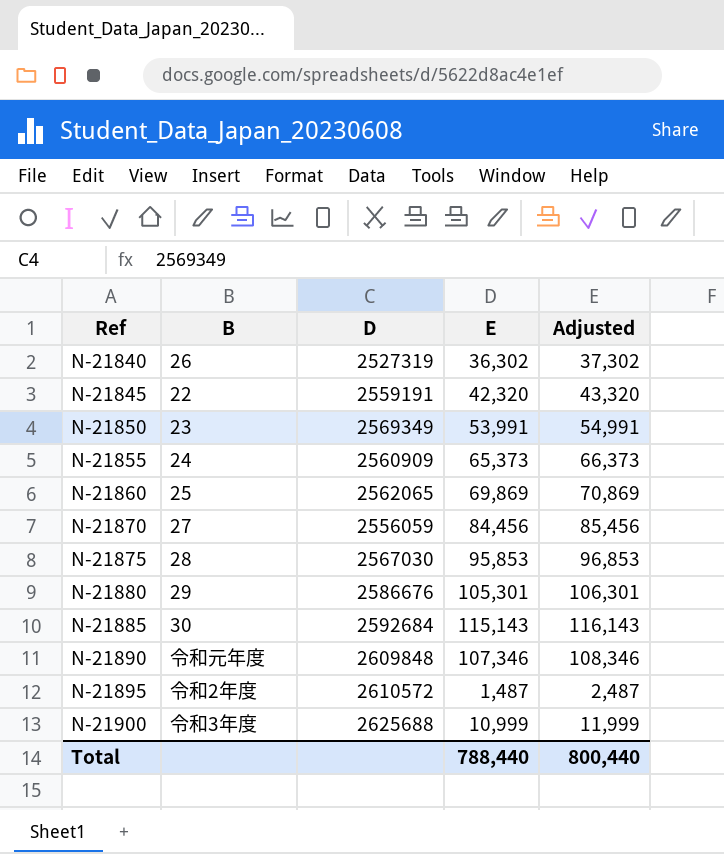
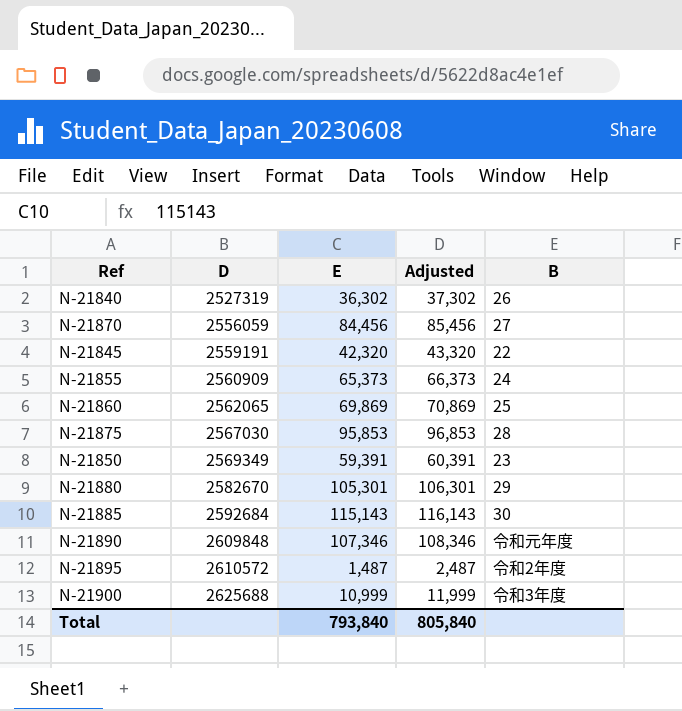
row order: Ref ascending -> D ascending
column B | position: 2 -> 5
N-21850 | E: 53,991 -> 59,391
N-21850 | Adjusted: 54,991 -> 60,391
N-21880 | D: 2586676 -> 2582670
Total | E: 788,440 -> 793,840
Total | Adjusted: 800,440 -> 805,840

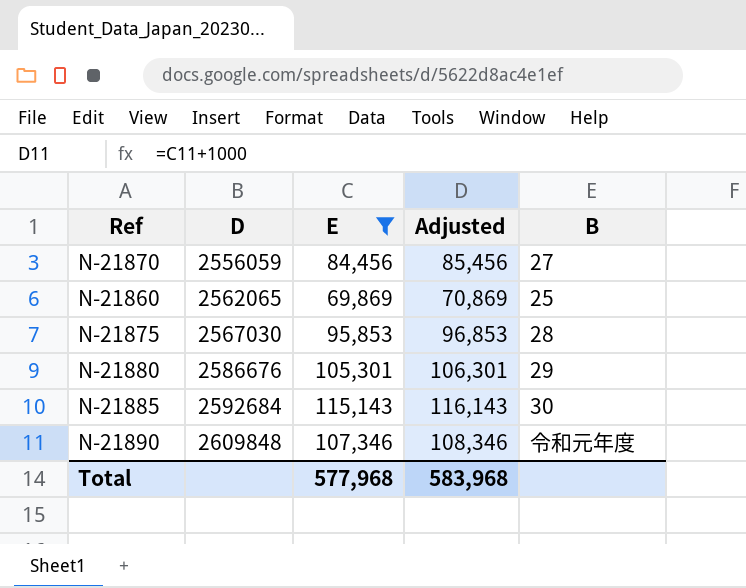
filter: none -> E >= 69,869
N-21880 | D: 2582670 -> 2586676
Total | E: 793,840 -> 577,968
Total | Adjusted: 805,840 -> 583,968

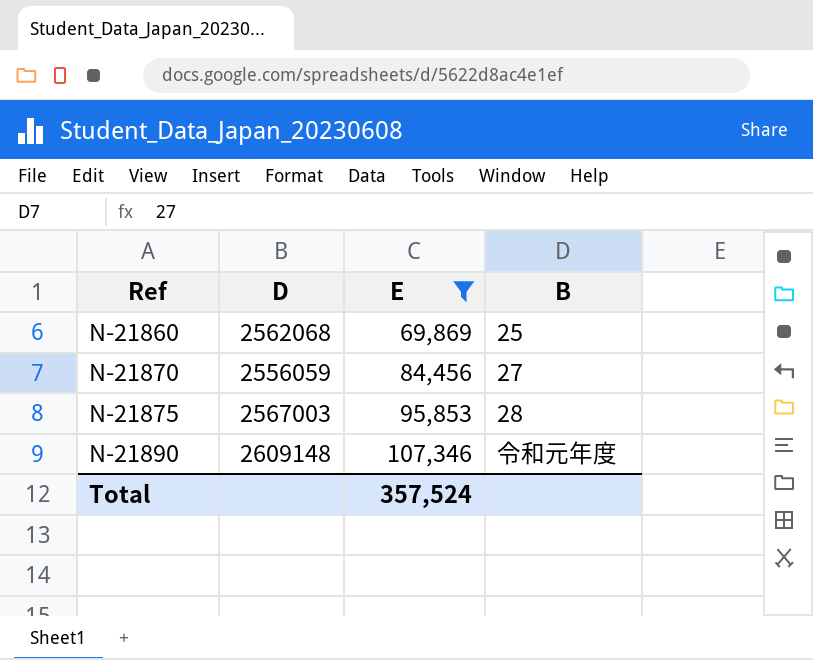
row order: D ascending -> Ref ascending
column Adjusted | formula: [E] + 1000 -> none
row N-21880: 2586676 | 105,301 | 106,301 | 29 -> none
row N-21885: 2592684 | 115,143 | 116,143 | 30 -> none
N-21860 | D: 2562065 -> 2562068
N-21875 | D: 2567030 -> 2567003
N-21890 | D: 2609848 -> 2609148
Total | E: 577,968 -> 357,524

